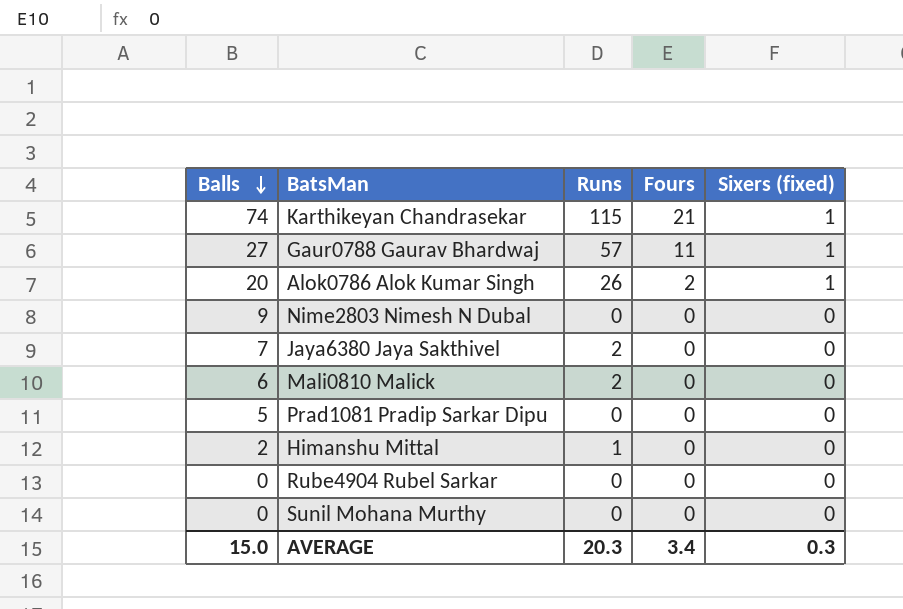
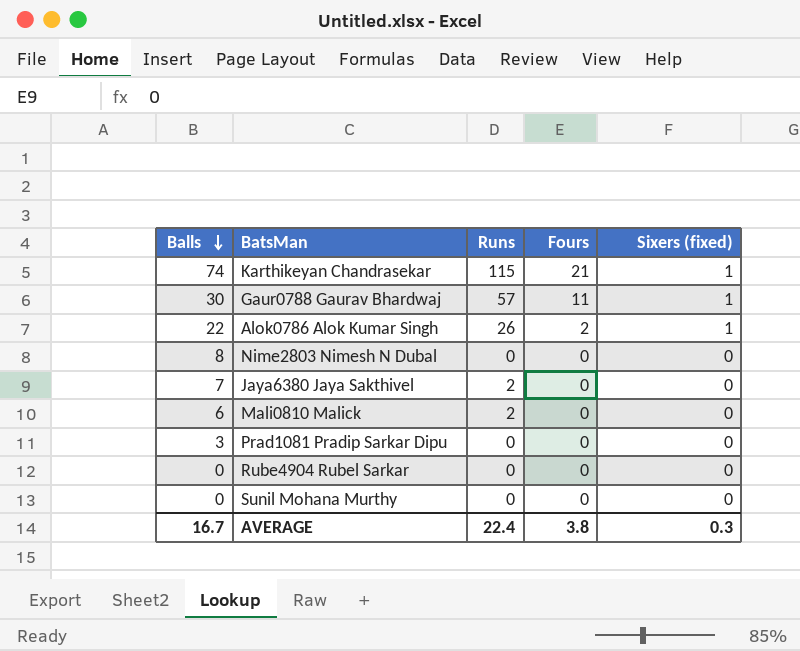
row Himanshu Mittal: 2 | 1 | 0 | 0 -> none
Gaur0788 Gaurav Bhardwaj | Balls: 27 -> 30
Alok0786 Alok Kumar Singh | Balls: 20 -> 22
Nime2803 Nimesh N Dubal | Balls: 9 -> 8
Prad1081 Pradip Sarkar Dipu | Balls: 5 -> 3
AVERAGE | Balls: 15.0 -> 16.7
AVERAGE | Runs: 20.3 -> 22.4
AVERAGE | Fours: 3.4 -> 3.8

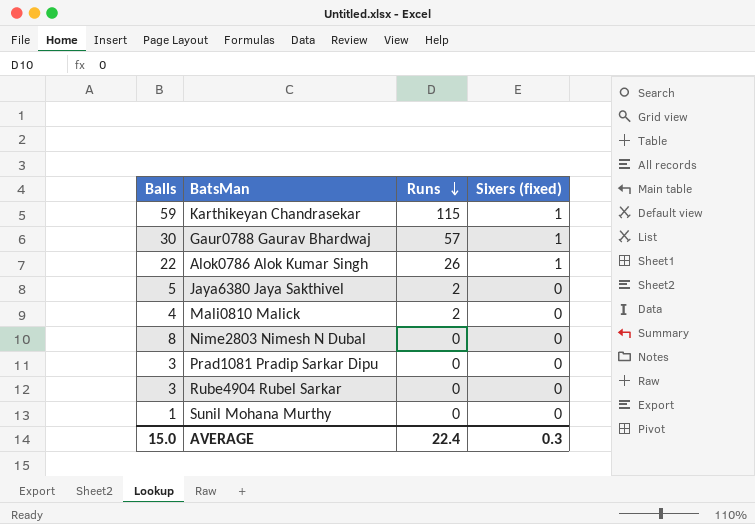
row order: Balls descending -> Runs descending
column Fours | position: 4 -> none
Karthikeyan Chandrasekar | Balls: 74 -> 59
Jaya6380 Jaya Sakthivel | Balls: 7 -> 5
Mali0810 Malick | Balls: 6 -> 4
Rube4904 Rubel Sarkar | Balls: 0 -> 3
Sunil Mohana Murthy | Balls: 0 -> 1
AVERAGE | Balls: 16.7 -> 15.0

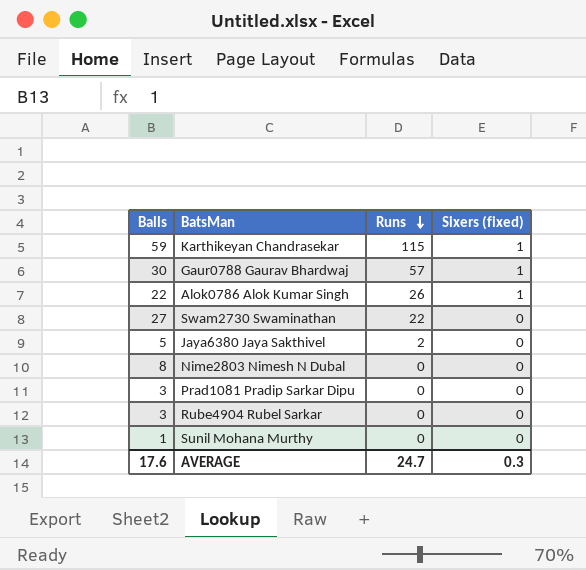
row Mali0810 Malick: 4 | 2 | 0 -> none
row Swam2730 Swaminathan: none -> 27 | 22 | 0
AVERAGE | Balls: 15.0 -> 17.6
AVERAGE | Runs: 22.4 -> 24.7

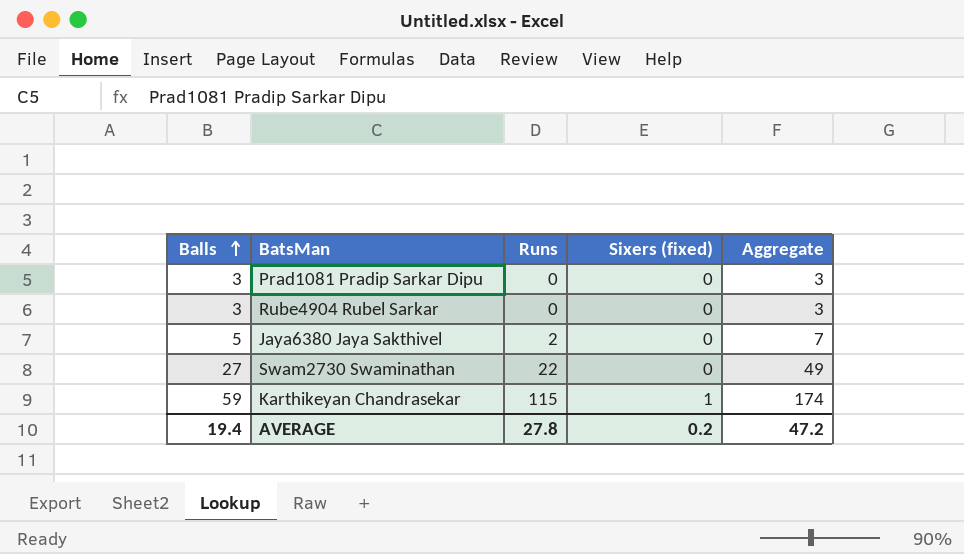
row order: Runs descending -> Balls ascending
column Aggregate | formula: none -> [Balls] + [Runs]
row Gaur0788 Gaurav Bhardwaj: 30 | 57 | 1 -> none
row Alok0786 Alok Kumar Singh: 22 | 26 | 1 -> none
row Nime2803 Nimesh N Dubal: 8 | 0 | 0 -> none
row Sunil Mohana Murthy: 1 | 0 | 0 -> none
AVERAGE | Balls: 17.6 -> 19.4
AVERAGE | Runs: 24.7 -> 27.8
AVERAGE | Sixers (fixed): 0.3 -> 0.2

